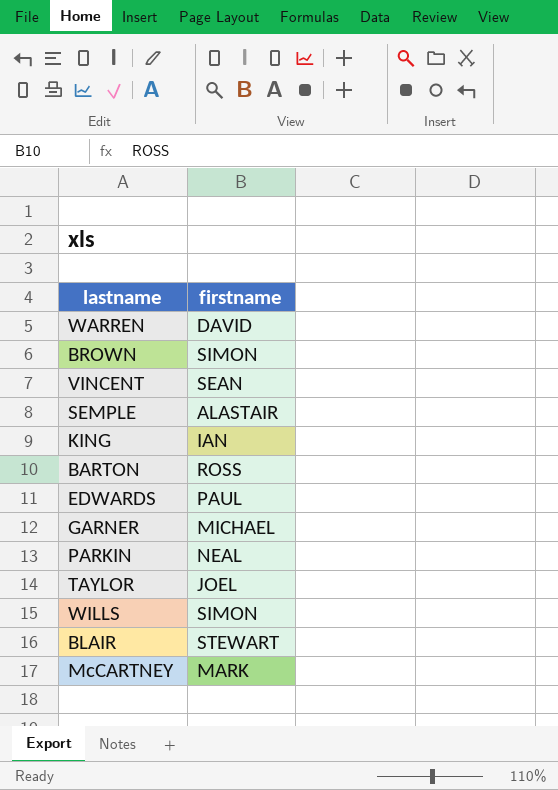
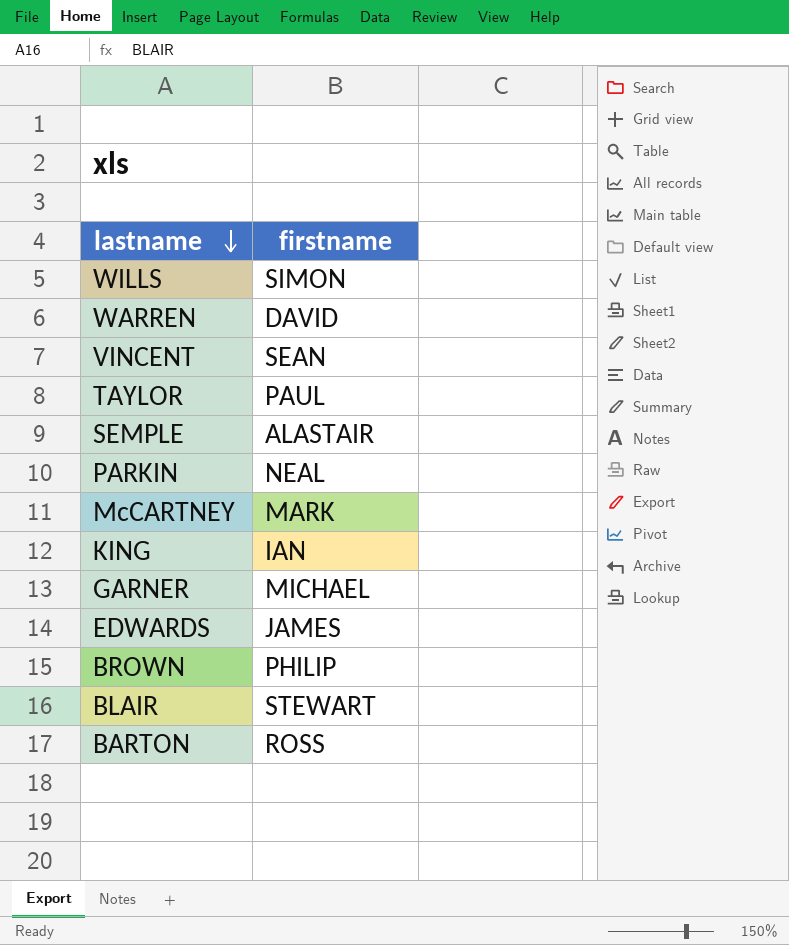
row order: none -> lastname descending
TAYLOR | firstname: JOEL -> PAUL
EDWARDS | firstname: PAUL -> JAMES
BROWN | firstname: SIMON -> PHILIP

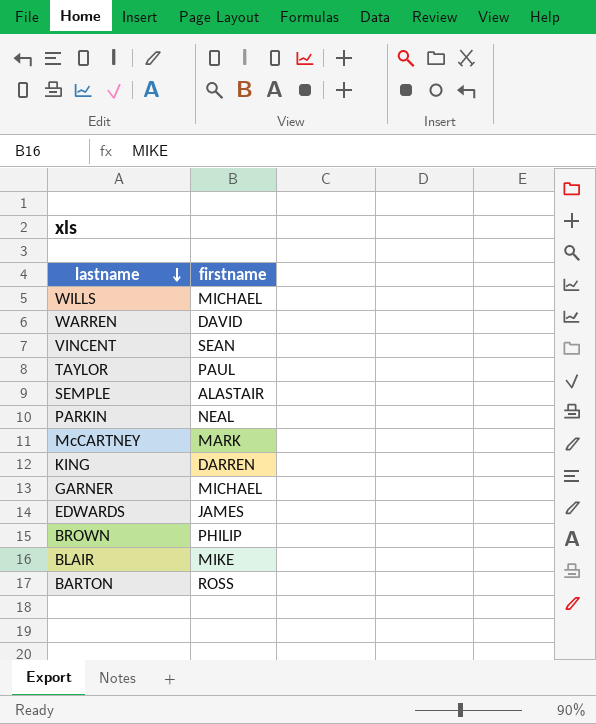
WILLS | firstname: SIMON -> MICHAEL
KING | firstname: IAN -> DARREN
BLAIR | firstname: STEWART -> MIKE

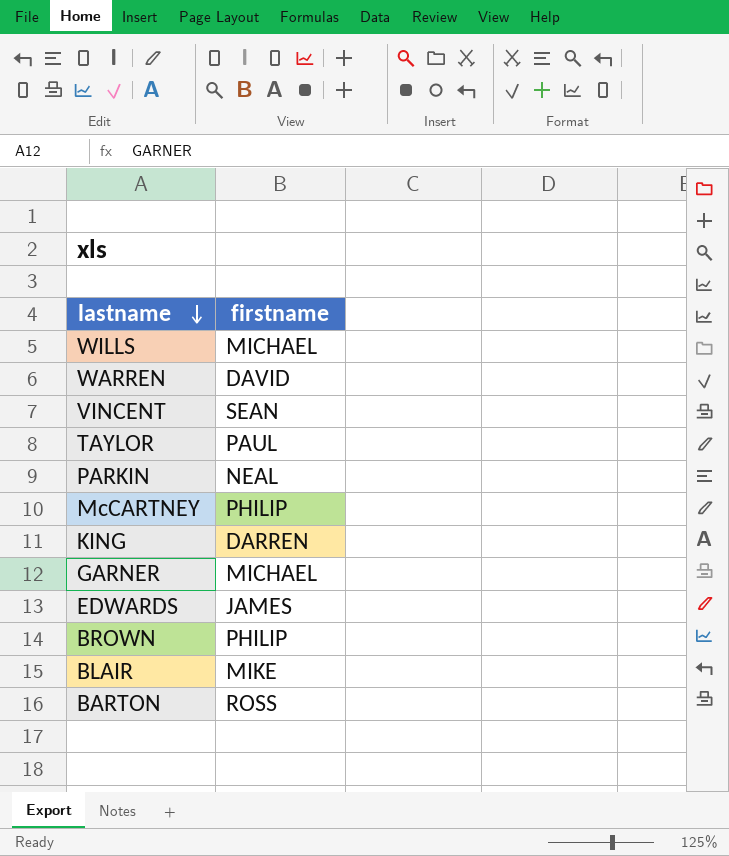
row SEMPLE: ALASTAIR -> none
McCARTNEY | firstname: MARK -> PHILIP

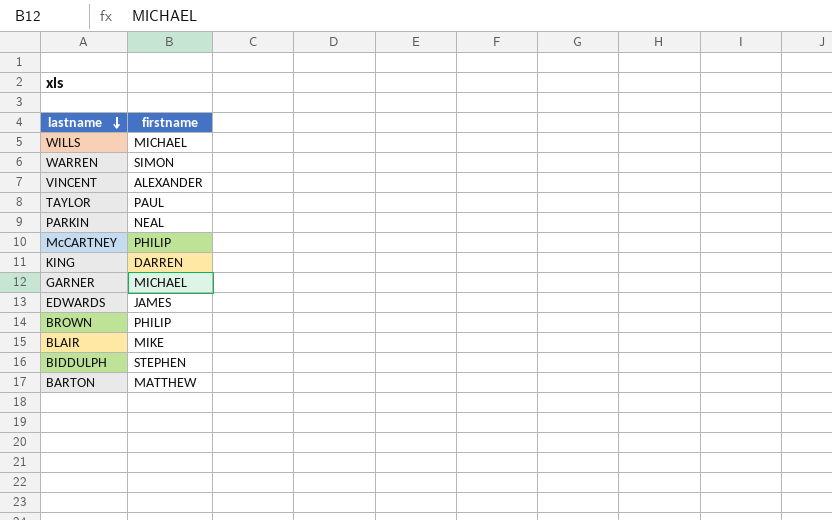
WARREN | firstname: DAVID -> SIMON
VINCENT | firstname: SEAN -> ALEXANDER
row BIDDULPH: none -> STEPHEN
BARTON | firstname: ROSS -> MATTHEW

